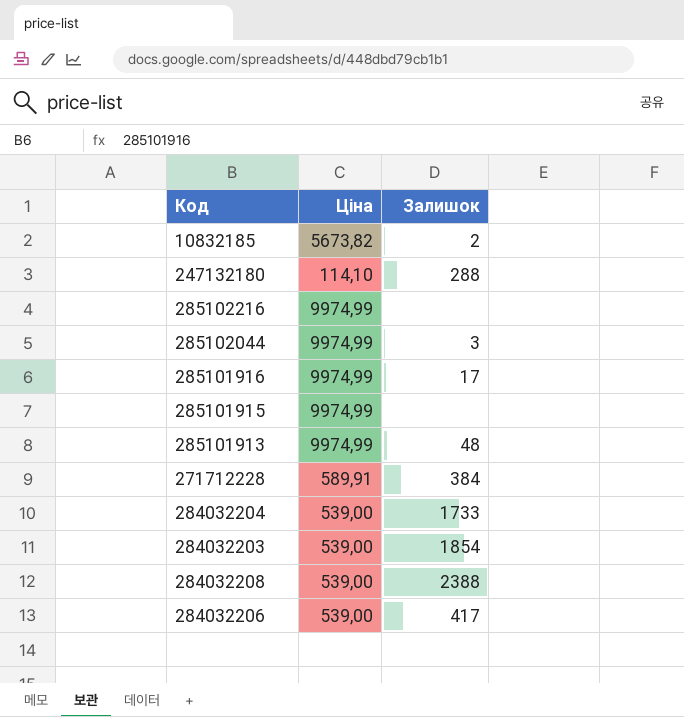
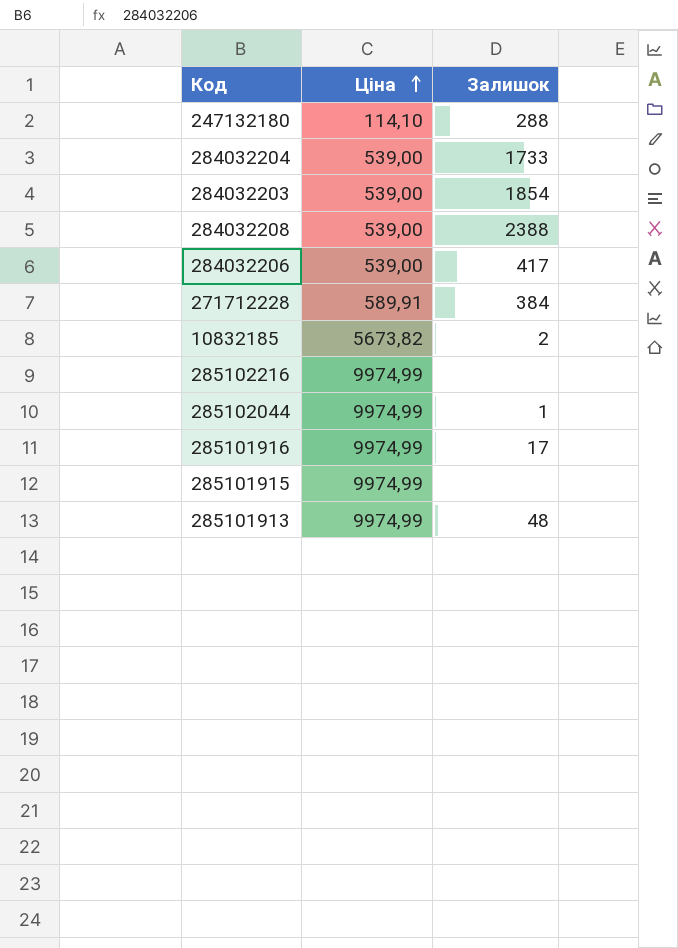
row order: none -> Ціна ascending
285102044 | Залишок: 3 -> 1

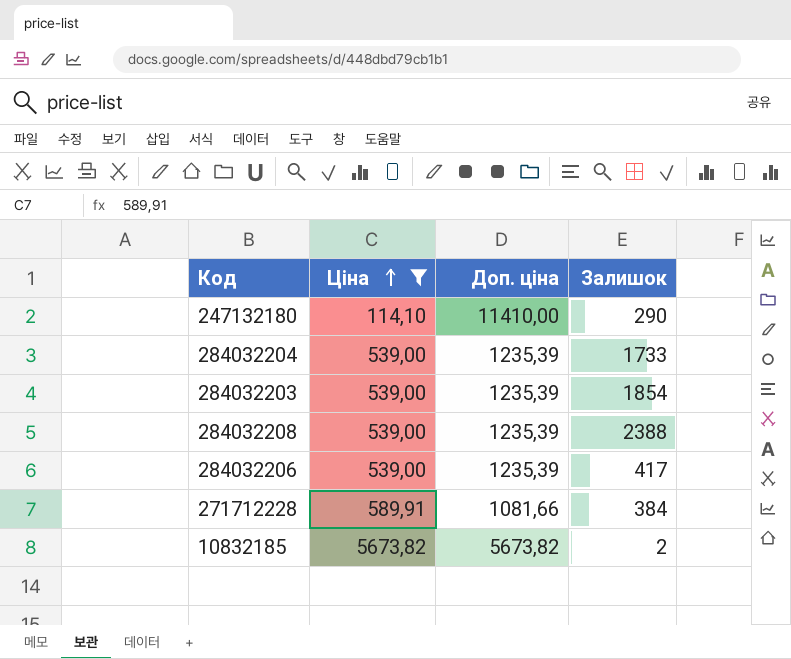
filter: none -> Ціна != 9974,99
column Доп. ціна | position: none -> 3
247132180 | Залишок: 288 -> 290

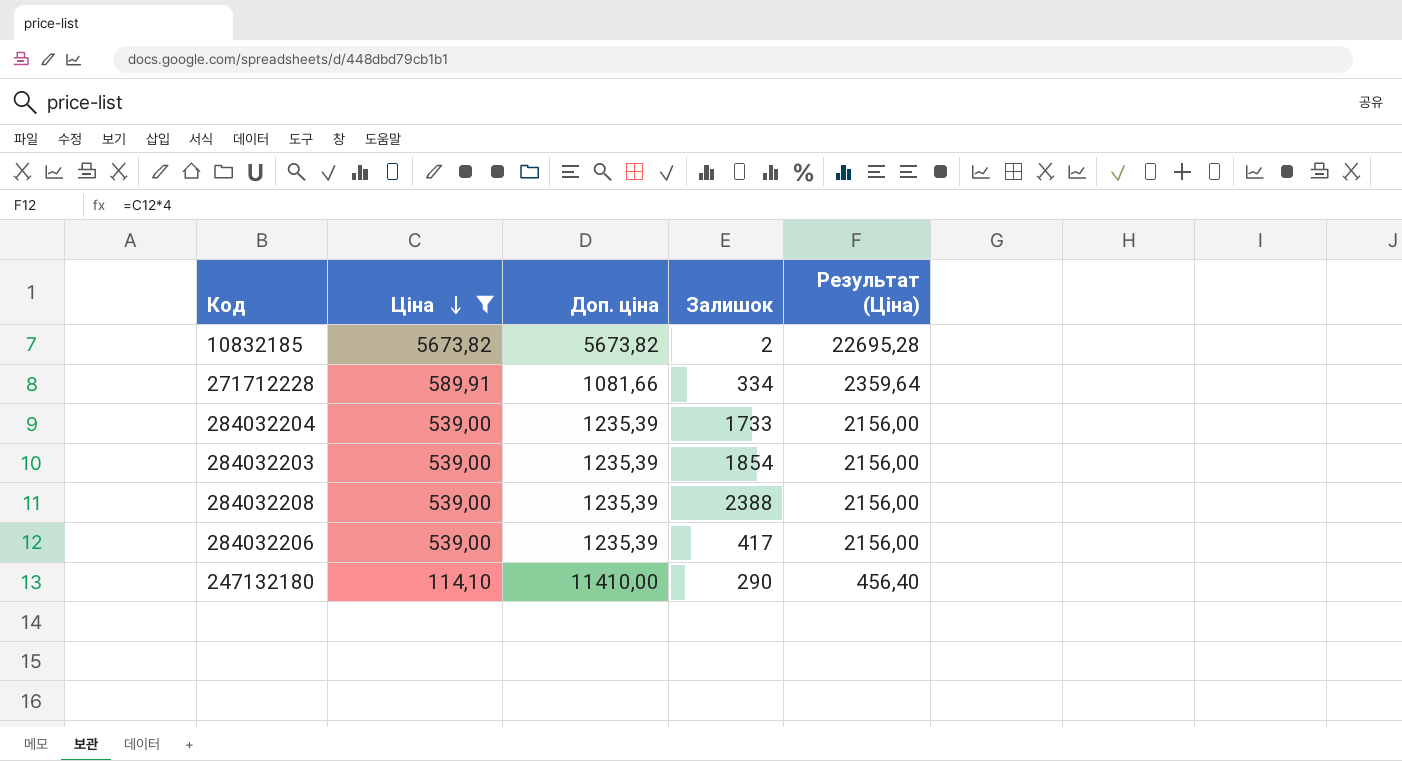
row order: Ціна ascending -> Ціна descending
column Результат (Ціна) | formula: none -> [Ціна] * 4
271712228 | Залишок: 384 -> 334

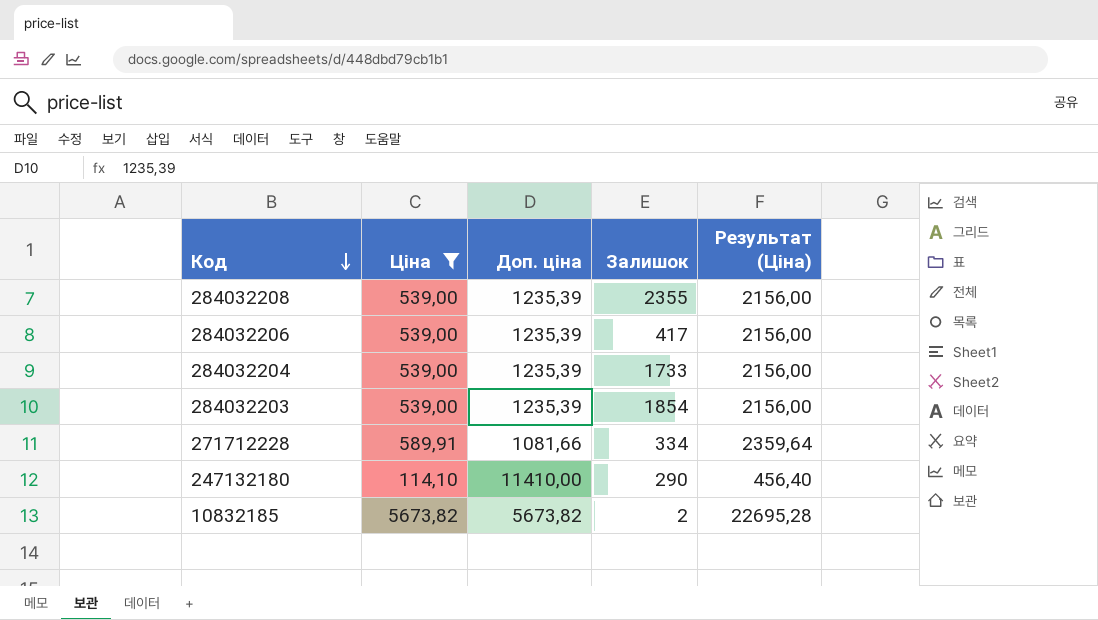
row order: Ціна descending -> Код descending
284032208 | Залишок: 2388 -> 2355

